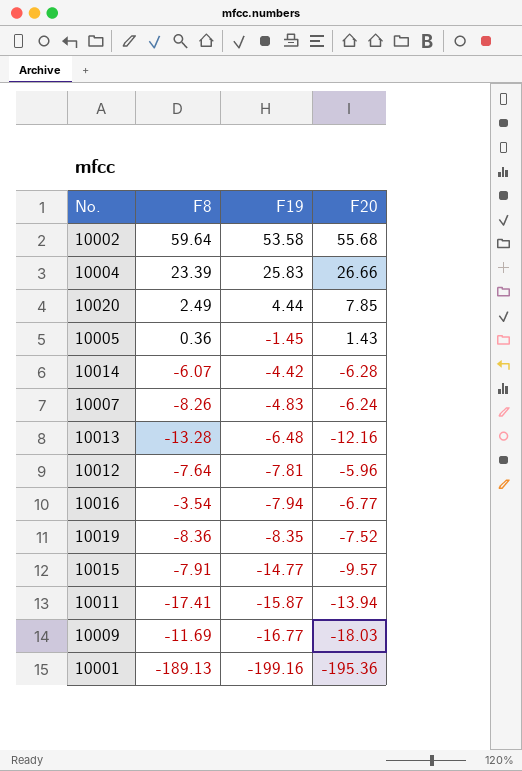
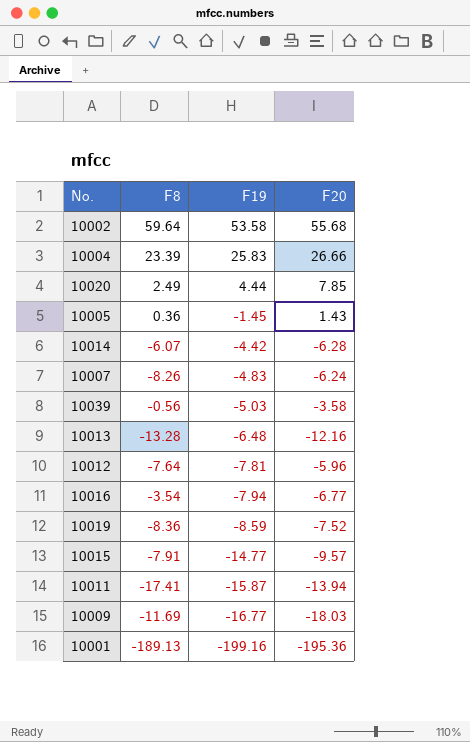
row 10039: none -> -0.56 | -5.03 | -3.58
10019 | F19: -8.35 -> -8.59

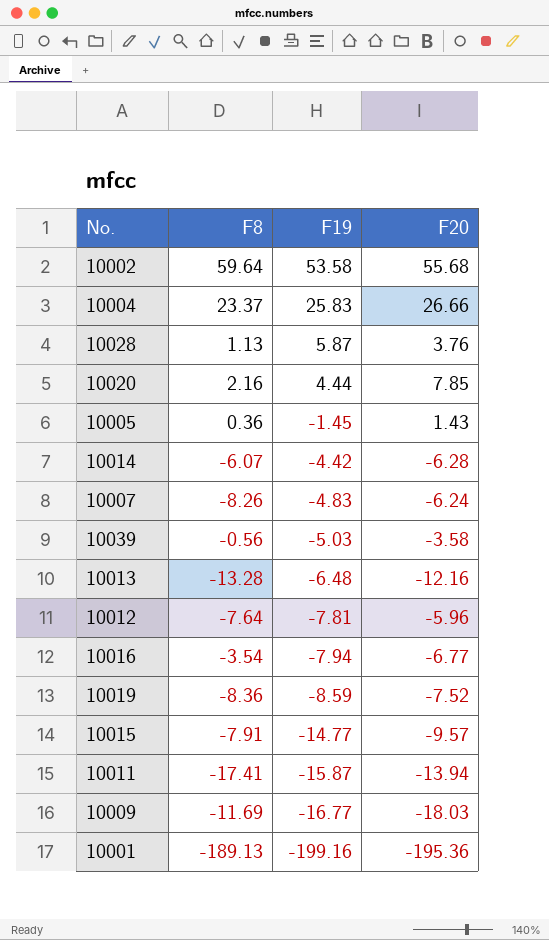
10004 | F8: 23.39 -> 23.37
row 10028: none -> 1.13 | 5.87 | 3.76
10020 | F8: 2.49 -> 2.16

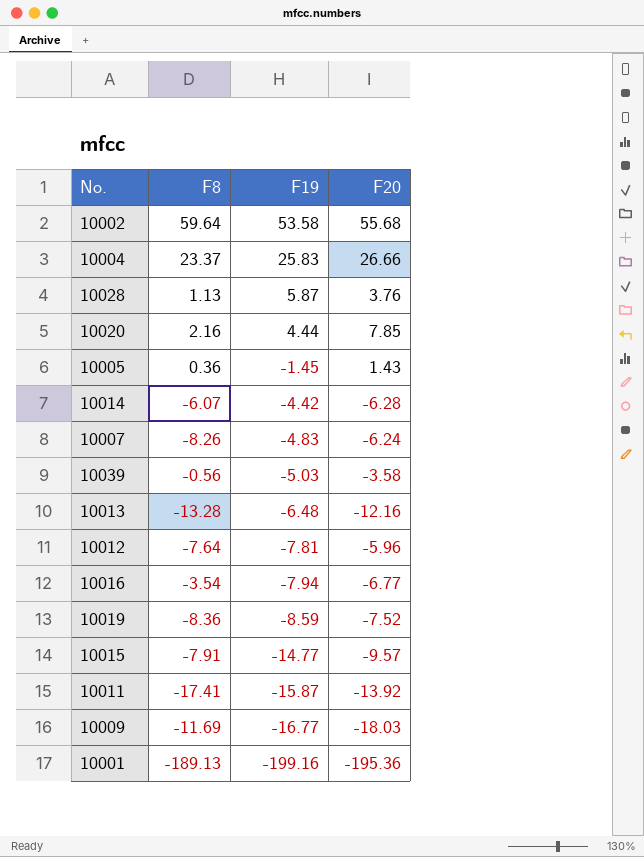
10011 | F20: -13.94 -> -13.92

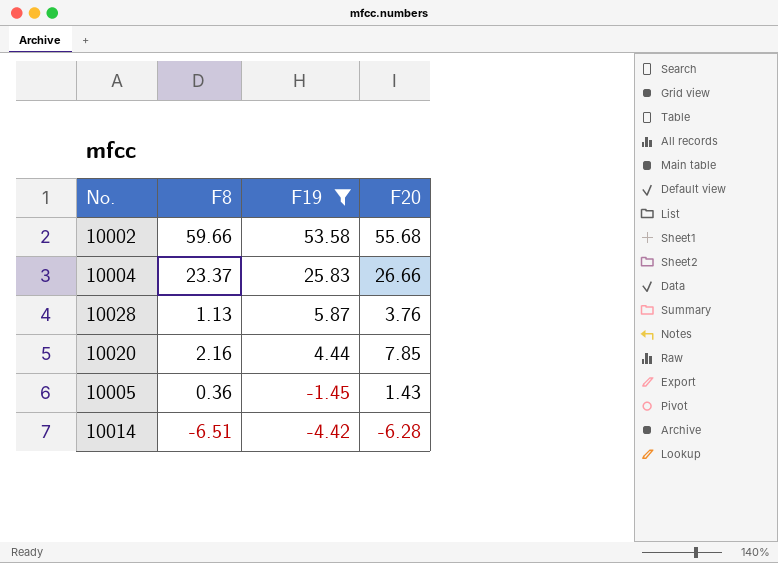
filter: none -> F19 >= -4.42
10002 | F8: 59.64 -> 59.66
10014 | F8: -6.07 -> -6.51

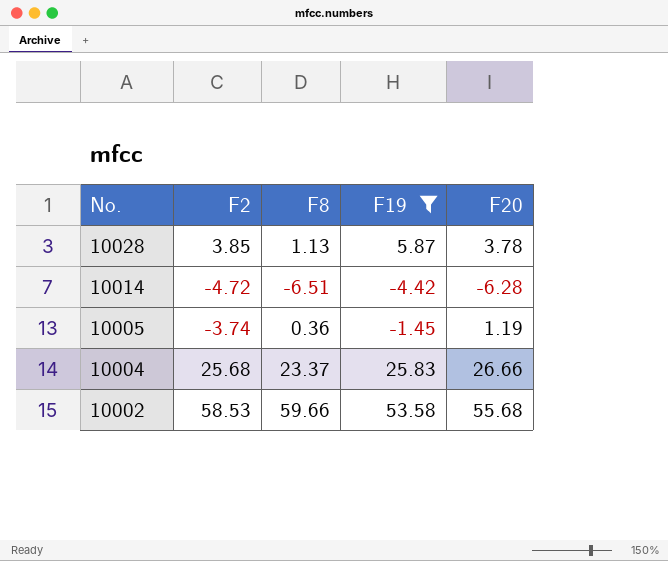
row order: F19 descending -> No. descending
column F2 | position: none -> 2
row 10020: 2.16 | 4.44 | 7.85 -> none
10028 | F20: 3.76 -> 3.78
10005 | F20: 1.43 -> 1.19

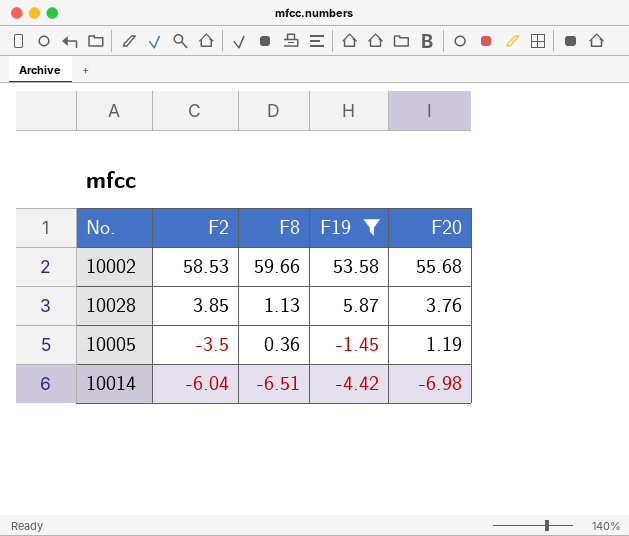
row order: No. descending -> F2 descending
row 10004: 25.68 | 23.37 | 25.83 | 26.66 -> none
10028 | F20: 3.78 -> 3.76
10005 | F2: -3.74 -> -3.5
10014 | F2: -4.72 -> -6.04
10014 | F20: -6.28 -> -6.98

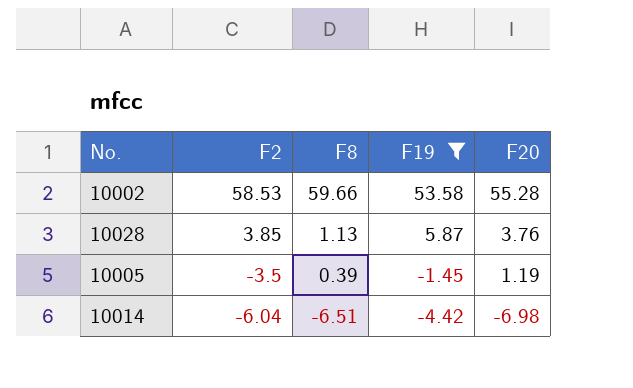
10002 | F20: 55.68 -> 55.28
10005 | F8: 0.36 -> 0.39

